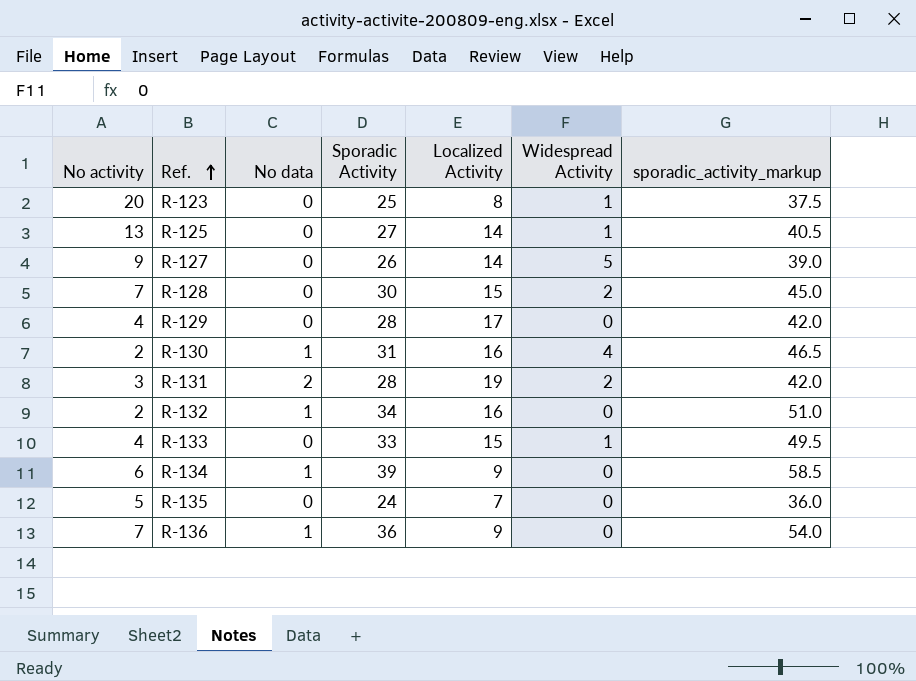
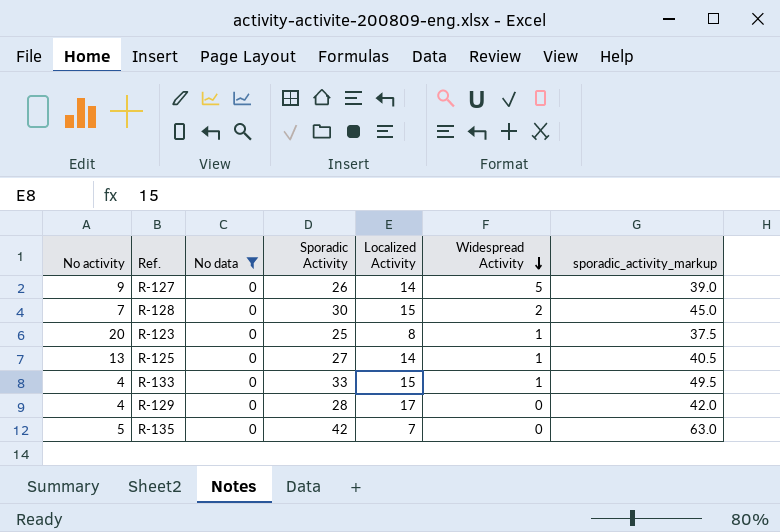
filter: none -> No data = 0
row order: Ref. ascending -> Widespread Activity descending
R-135 | Sporadic Activity: 24 -> 42
R-135 | sporadic_activity_markup: 36.0 -> 63.0

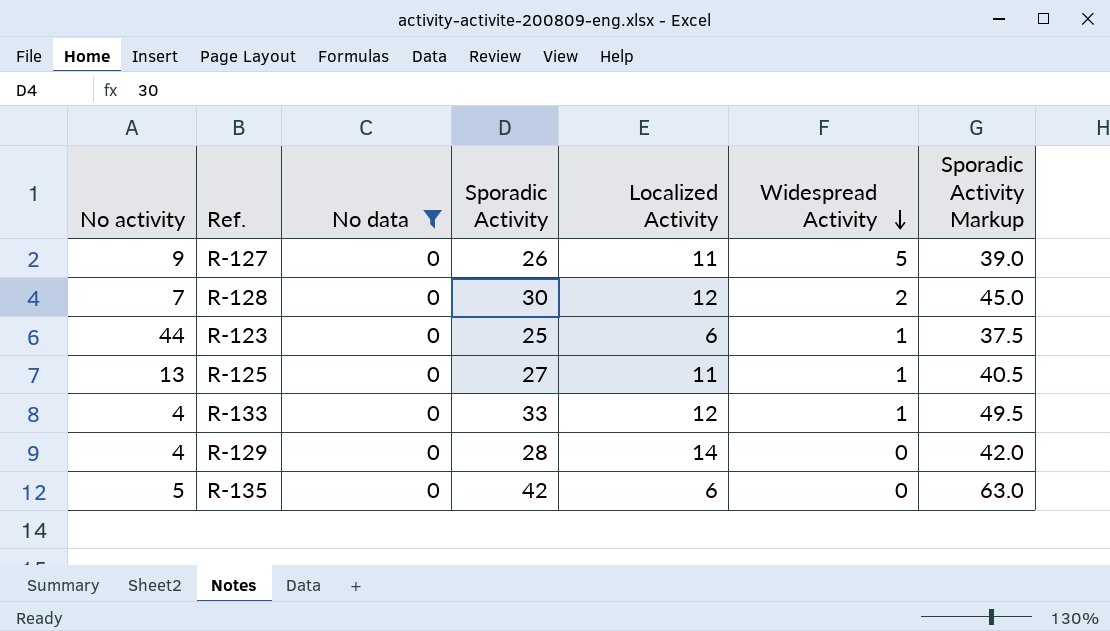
column name: sporadic_activity_markup -> Sporadic Activity Markup
R-127 | Localized Activity: 14 -> 11
R-128 | Localized Activity: 15 -> 12
R-123 | No activity: 20 -> 44
R-123 | Localized Activity: 8 -> 6
R-125 | Localized Activity: 14 -> 11
R-133 | Localized Activity: 15 -> 12
R-129 | Localized Activity: 17 -> 14
R-135 | Localized Activity: 7 -> 6

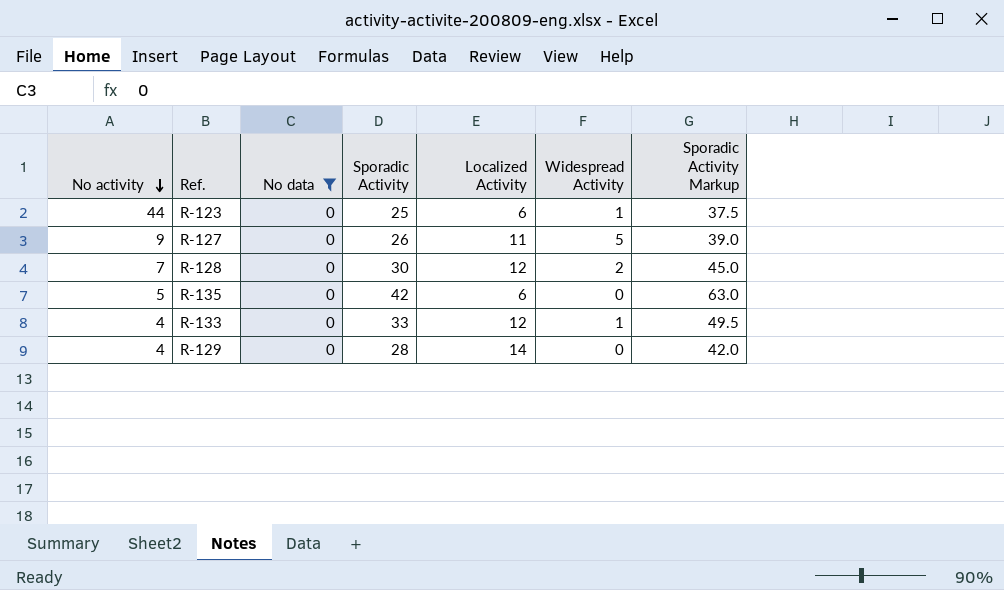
row order: Widespread Activity descending -> No activity descending
row R-125: 13 | 0 | 27 | 11 | 1 | 40.5 -> none

